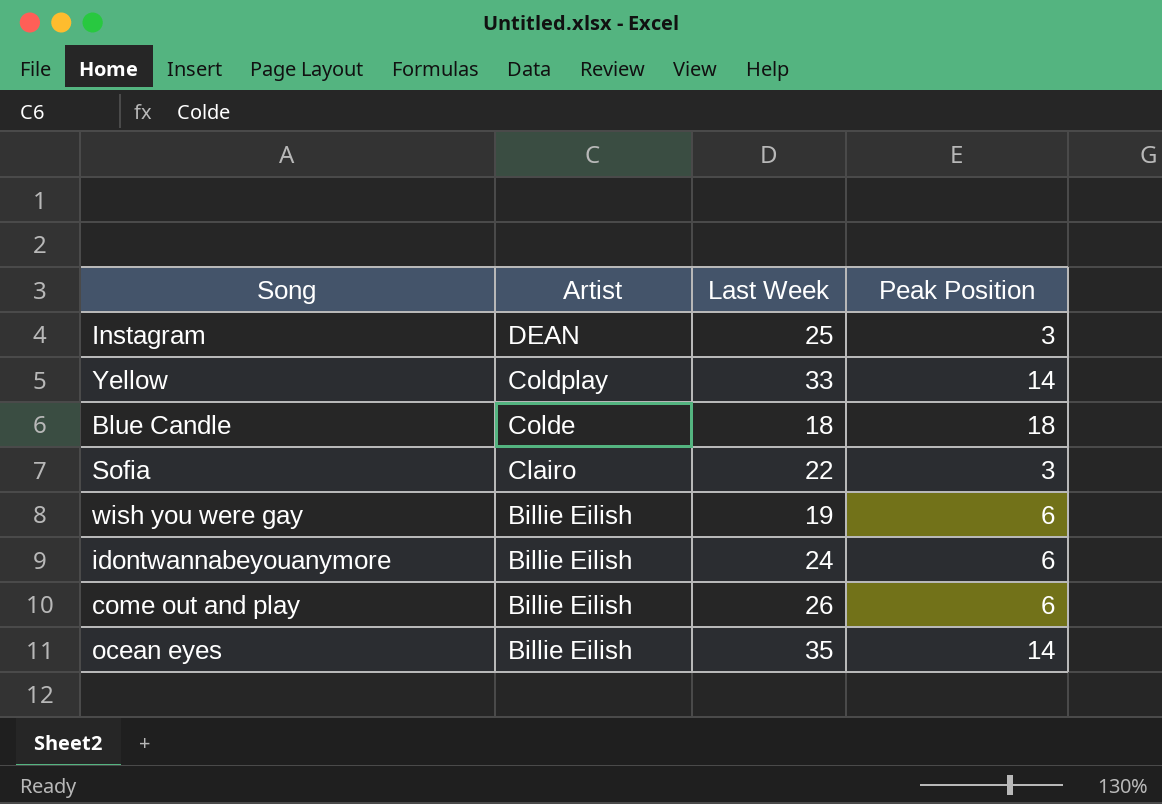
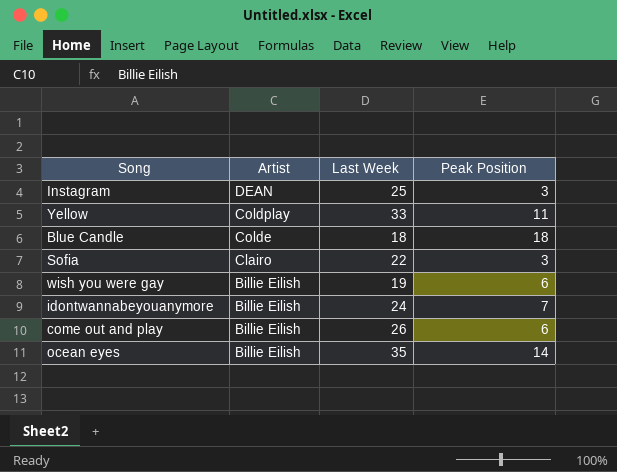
Yellow | Peak Position: 14 -> 11
idontwannabeyouanymore | Peak Position: 6 -> 7

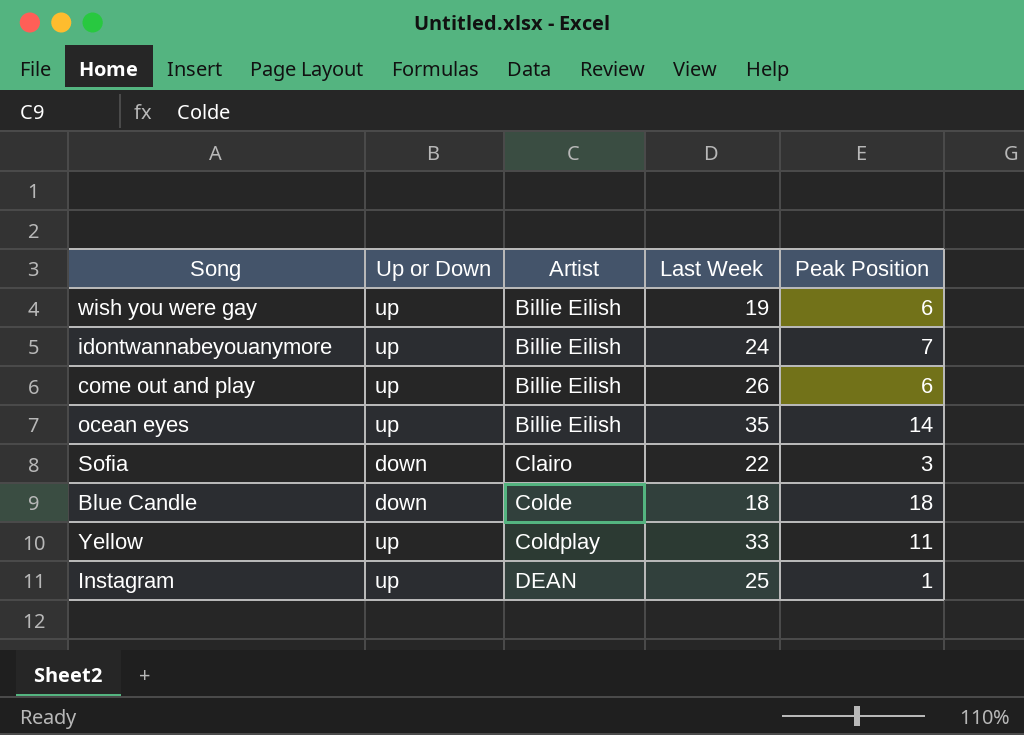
row order: Artist descending -> Artist ascending
column Up or Down | position: none -> 2
Instagram | Peak Position: 3 -> 1

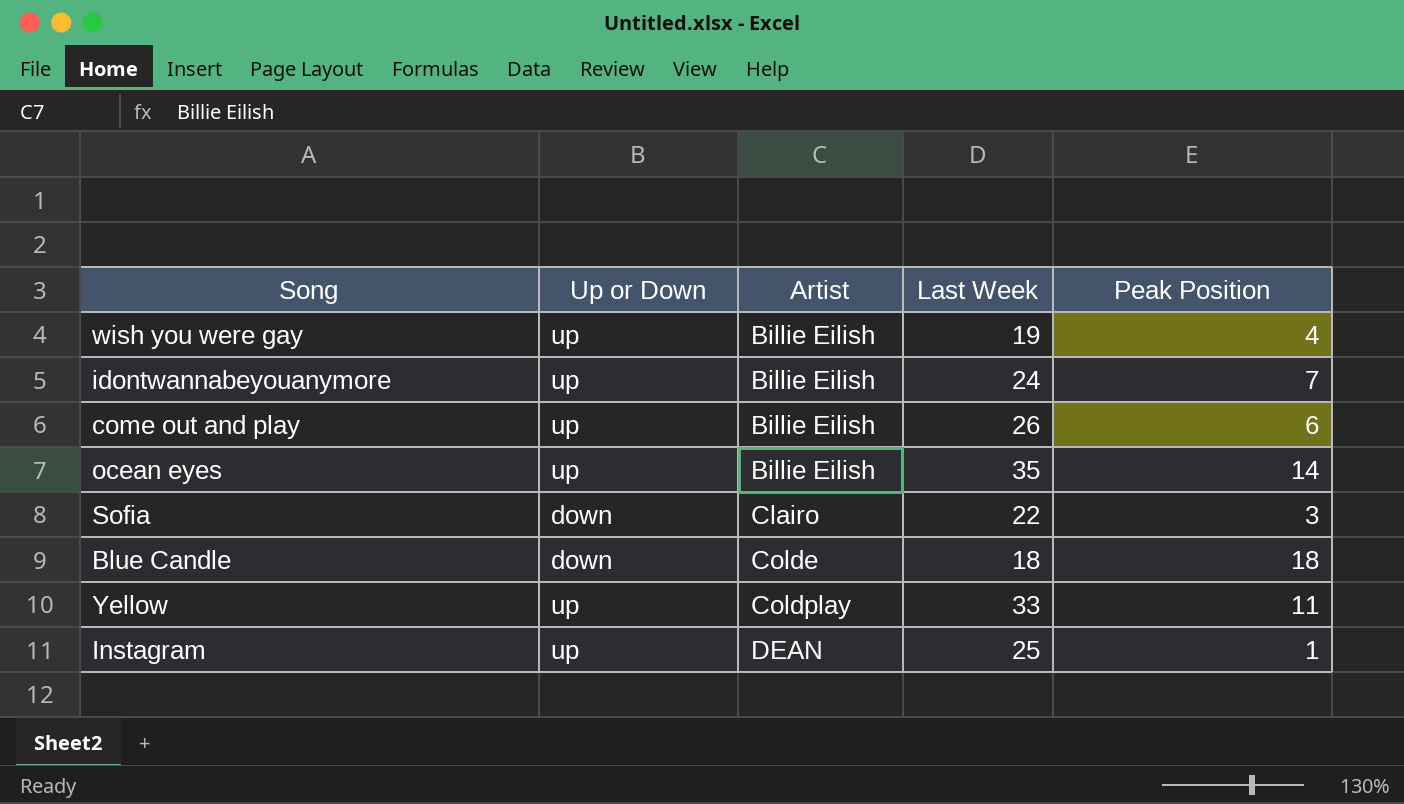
wish you were gay | Peak Position: 6 -> 4

